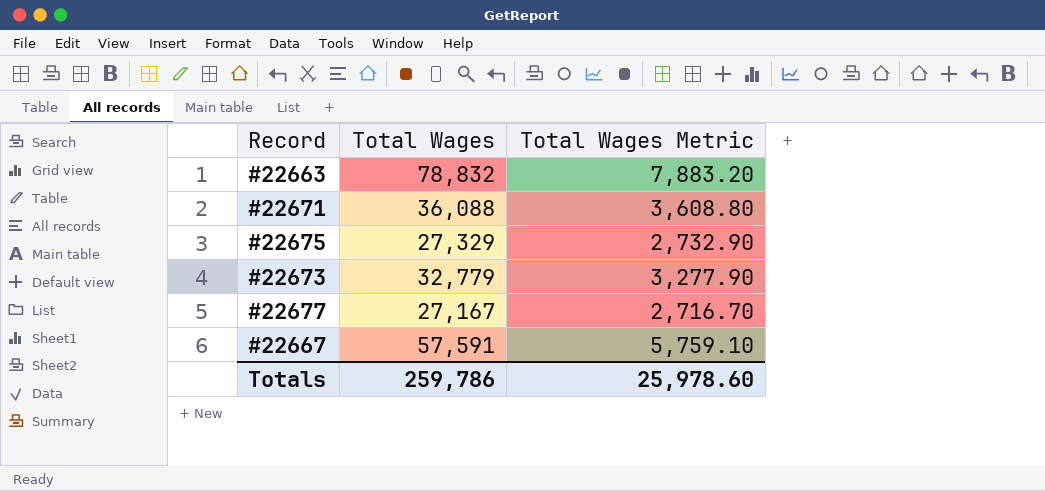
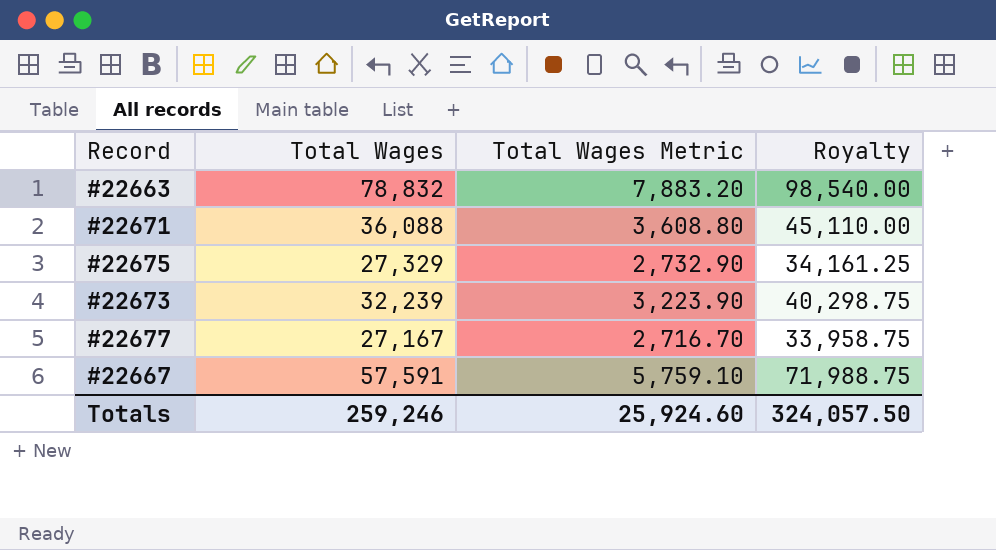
column Royalty | formula: none -> [Total Wages] * 1.25
#22673 | Total Wages: 32,779 -> 32,239
#22673 | Total Wages Metric: 3,277.90 -> 3,223.90
Totals | Total Wages: 259,786 -> 259,246
Totals | Total Wages Metric: 25,978.60 -> 25,924.60

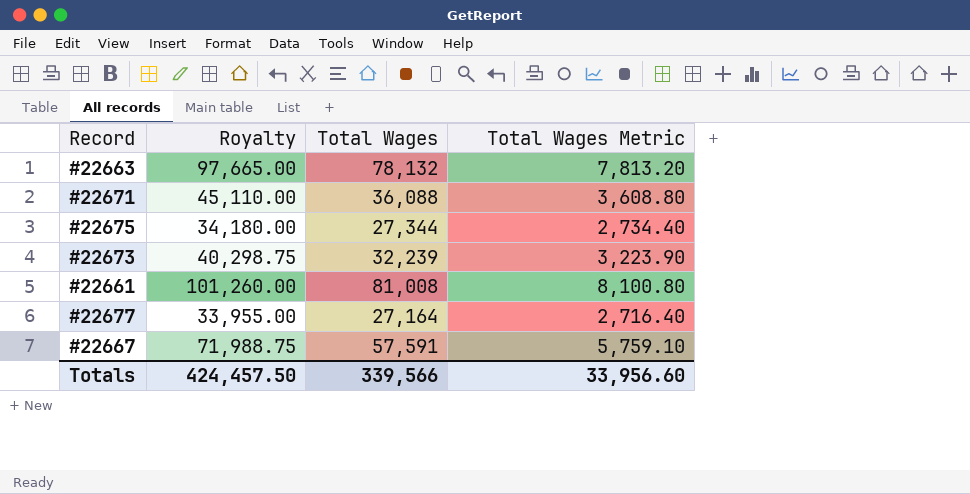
column Royalty | position: 4 -> 2
#22663 | Royalty: 98,540.00 -> 97,665.00
#22663 | Total Wages: 78,832 -> 78,132
#22663 | Total Wages Metric: 7,883.20 -> 7,813.20
#22675 | Royalty: 34,161.25 -> 34,180.00
#22675 | Total Wages: 27,329 -> 27,344
#22675 | Total Wages Metric: 2,732.90 -> 2,734.40
row #22661: none -> 101,260.00 | 81,008 | 8,100.80
#22677 | Royalty: 33,958.75 -> 33,955.00
#22677 | Total Wages: 27,167 -> 27,164
#22677 | Total Wages Metric: 2,716.70 -> 2,716.40
Totals | Royalty: 324,057.50 -> 424,457.50
Totals | Total Wages: 259,246 -> 339,566
Totals | Total Wages Metric: 25,924.60 -> 33,956.60

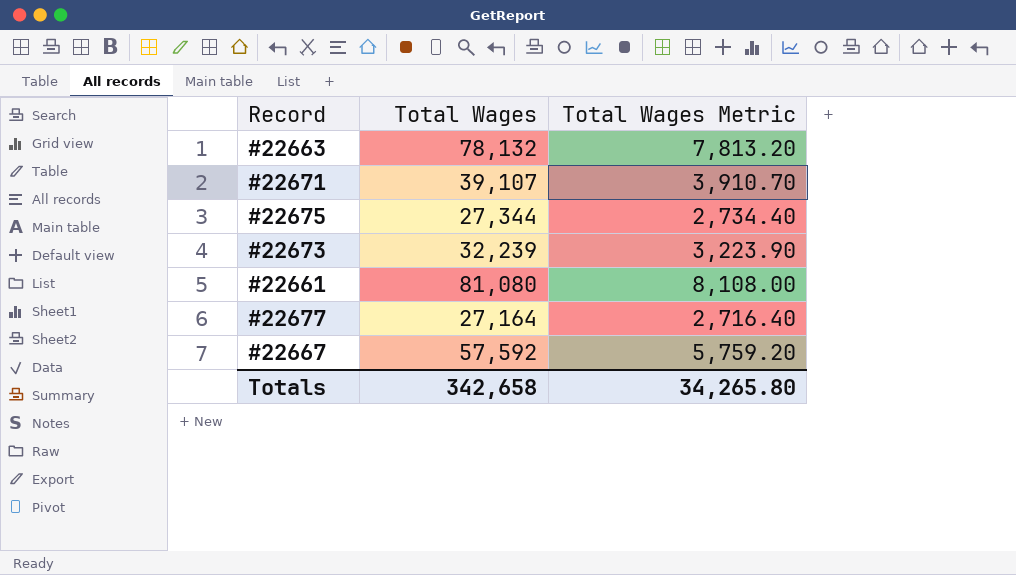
column Royalty | formula: [Total Wages] * 1.25 -> none
#22671 | Total Wages: 36,088 -> 39,107
#22671 | Total Wages Metric: 3,608.80 -> 3,910.70
#22661 | Total Wages: 81,008 -> 81,080
#22661 | Total Wages Metric: 8,100.80 -> 8,108.00
#22667 | Total Wages: 57,591 -> 57,592
#22667 | Total Wages Metric: 5,759.10 -> 5,759.20
Totals | Total Wages: 339,566 -> 342,658
Totals | Total Wages Metric: 33,956.60 -> 34,265.80

